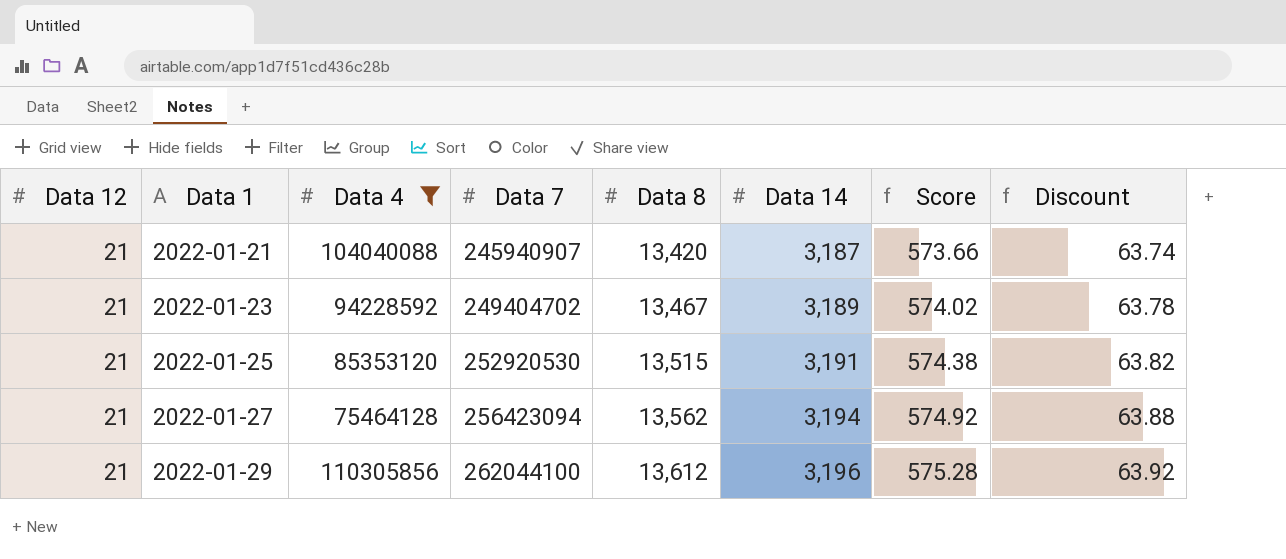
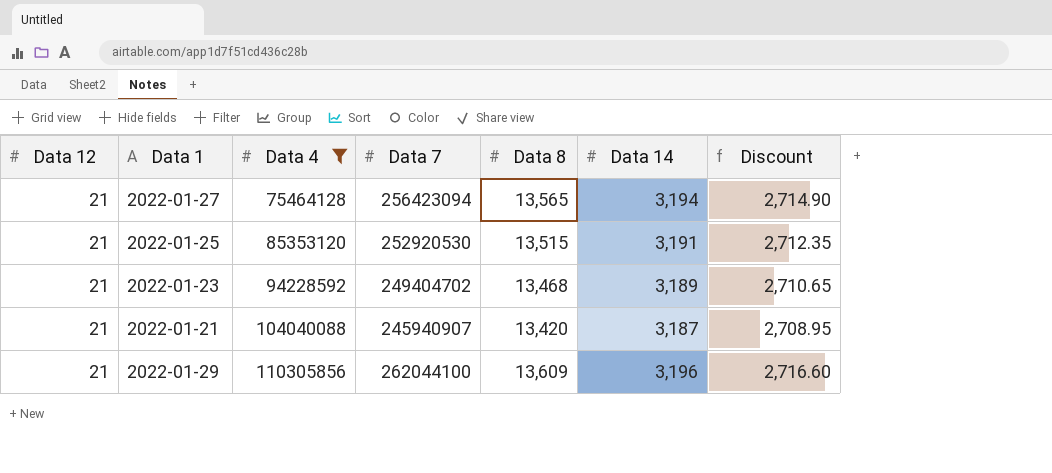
row order: Data 1 ascending -> Data 4 ascending
column Score | formula: [Data 14] * 0.18 -> none
column Discount | formula: [Data 14] * 0.02 -> [Data 14] * 0.85
2022-01-27 | Data 8: 13,562 -> 13,565
2022-01-23 | Data 8: 13,467 -> 13,468
2022-01-29 | Data 8: 13,612 -> 13,609

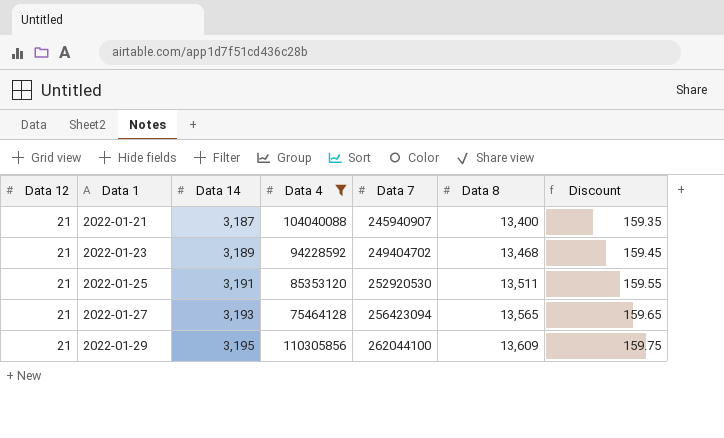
row order: Data 4 ascending -> Data 1 ascending
column Data 14 | position: 6 -> 3
column Discount | formula: [Data 14] * 0.85 -> [Data 14] * 0.05
2022-01-21 | Data 8: 13,420 -> 13,400
2022-01-25 | Data 8: 13,515 -> 13,511
2022-01-27 | Data 14: 3,194 -> 3,193
2022-01-29 | Data 14: 3,196 -> 3,195

